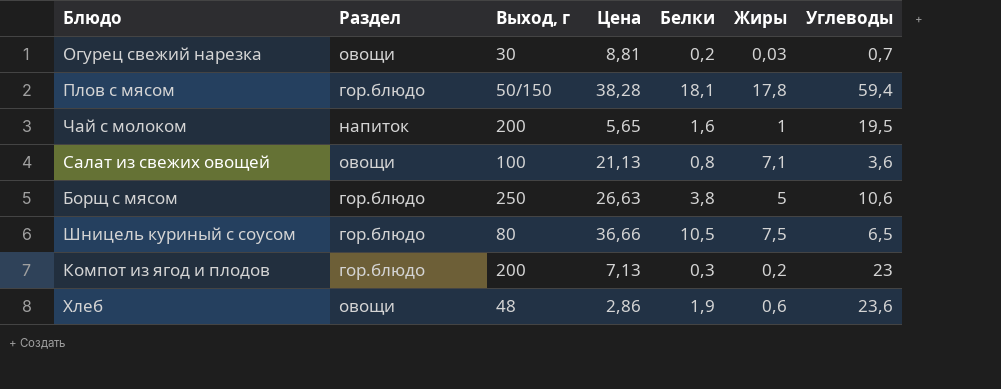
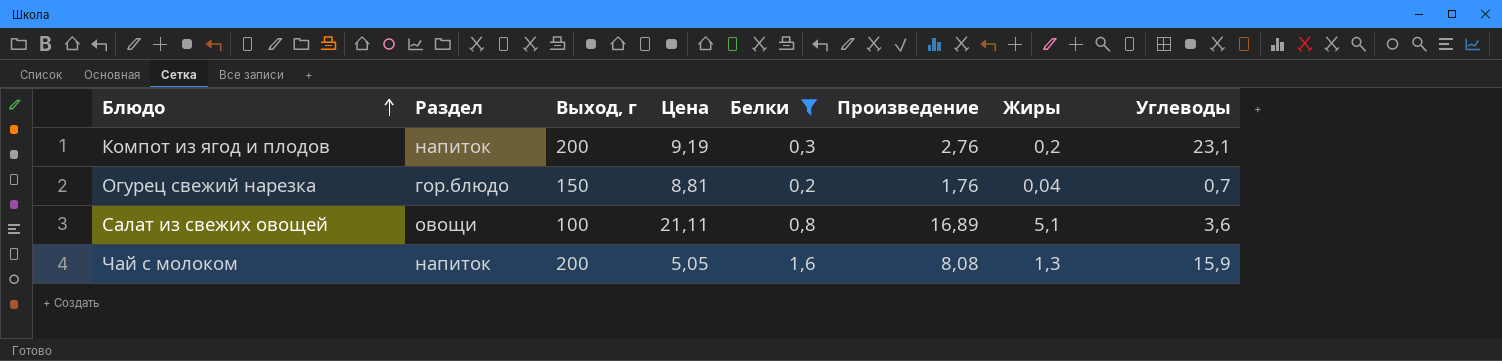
filter: none -> Белки <= 1,6
row order: none -> Блюдо ascending
column Произведение | formula: none -> [Цена] * [Белки]
Компот из ягод и плодов | Раздел: гор.блюдо -> напиток
Компот из ягод и плодов | Цена: 7,13 -> 9,19
Компот из ягод и плодов | Углеводы: 23 -> 23,1
Огурец свежий нарезка | Раздел: овощи -> гор.блюдо
Огурец свежий нарезка | Выход, г: 30 -> 150
Огурец свежий нарезка | Жиры: 0,03 -> 0,04
Салат из свежих овощей | Цена: 21,13 -> 21,11
Салат из свежих овощей | Жиры: 7,1 -> 5,1
Чай с молоком | Цена: 5,65 -> 5,05
Чай с молоком | Жиры: 1 -> 1,3
Чай с молоком | Углеводы: 19,5 -> 15,9

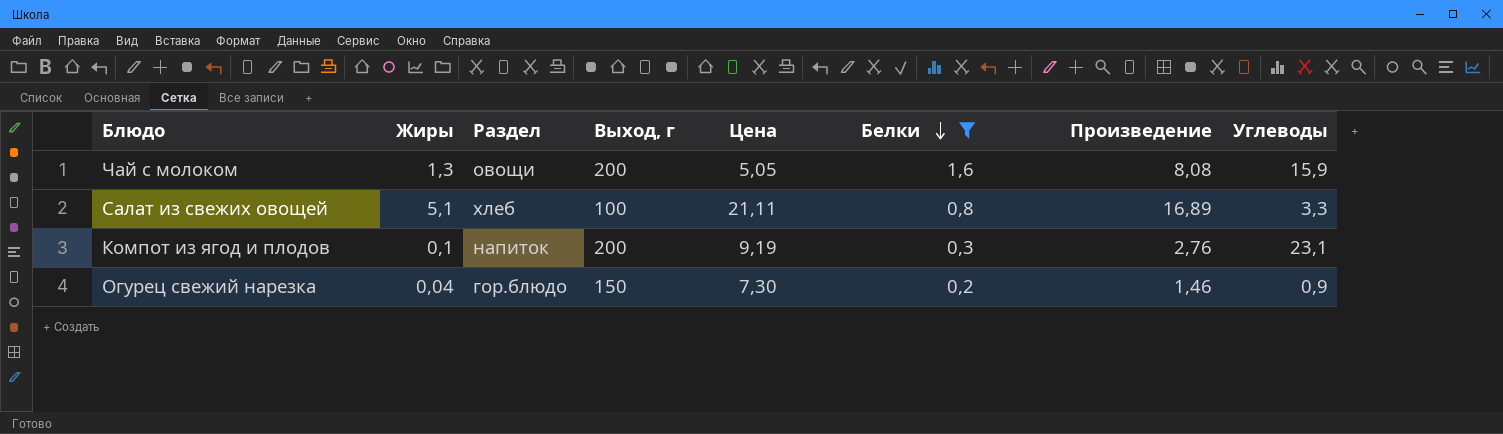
row order: Блюдо ascending -> Белки descending
column Жиры | position: 7 -> 2
Чай с молоком | Раздел: напиток -> овощи
Салат из свежих овощей | Раздел: овощи -> хлеб
Салат из свежих овощей | Углеводы: 3,6 -> 3,3
Компот из ягод и плодов | Жиры: 0,2 -> 0,1
Огурец свежий нарезка | Цена: 8,81 -> 7,30
Огурец свежий нарезка | Произведение: 1,76 -> 1,46
Огурец свежий нарезка | Углеводы: 0,7 -> 0,9

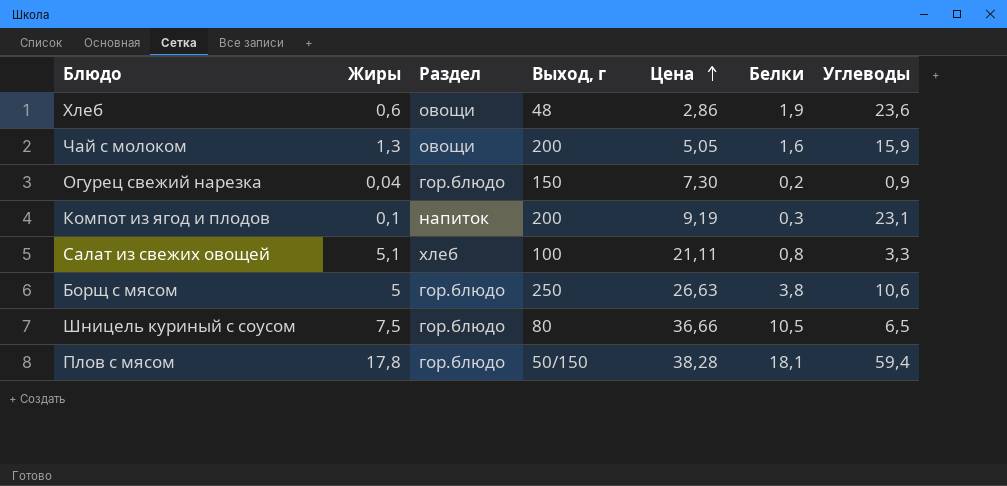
filter: Белки <= 1,6 -> none
row order: Белки descending -> Цена ascending
column Произведение | formula: [Цена] * [Белки] -> none

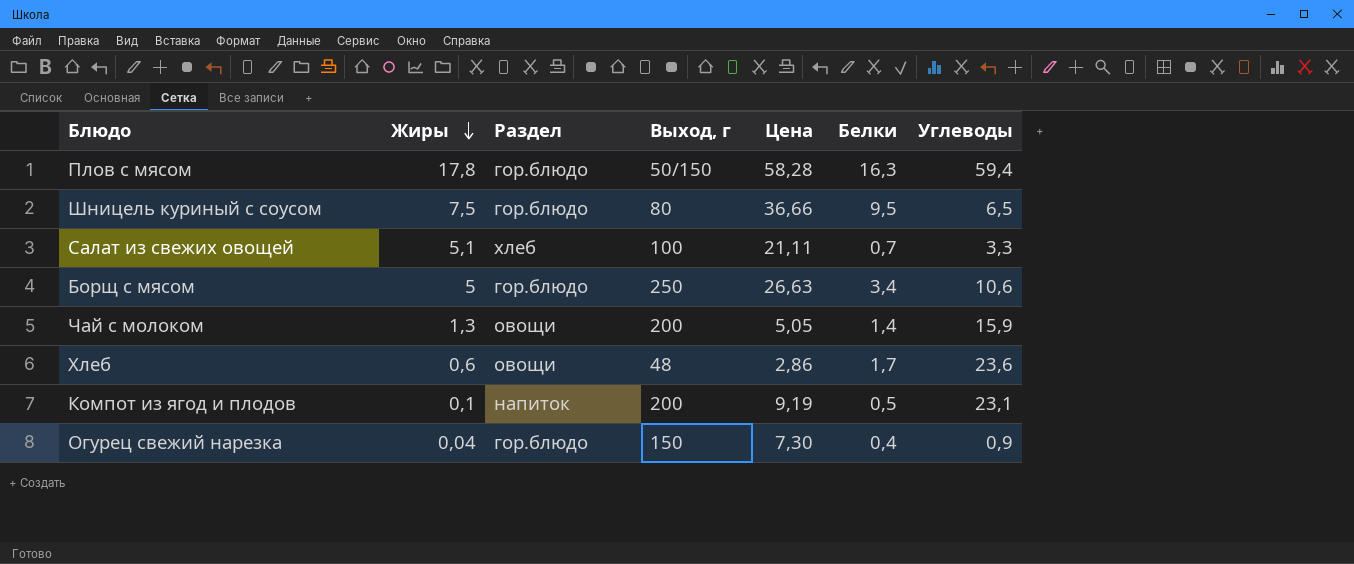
row order: Цена ascending -> Жиры descending
Плов с мясом | Цена: 38,28 -> 58,28
Плов с мясом | Белки: 18,1 -> 16,3
Шницель куриный с соусом | Белки: 10,5 -> 9,5
Салат из свежих овощей | Белки: 0,8 -> 0,7
Борщ с мясом | Белки: 3,8 -> 3,4
Чай с молоком | Белки: 1,6 -> 1,4
Хлеб | Белки: 1,9 -> 1,7
Компот из ягод и плодов | Белки: 0,3 -> 0,5
Огурец свежий нарезка | Белки: 0,2 -> 0,4

